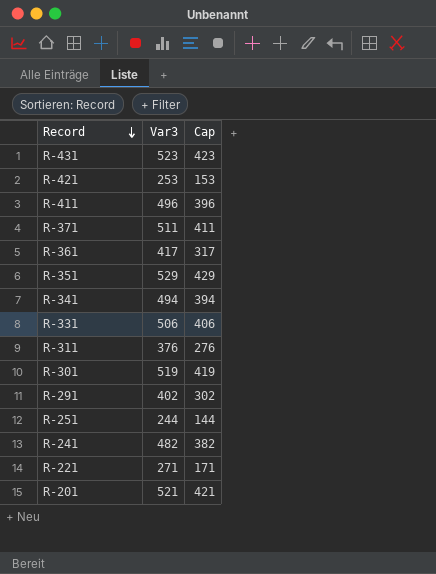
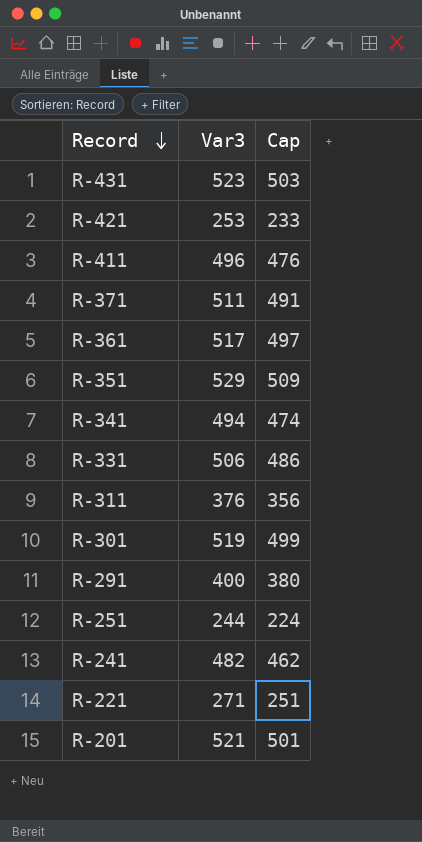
column Cap | formula: [Var3] - 100 -> [Var3] - 20
R-361 | Var3: 417 -> 517
R-291 | Var3: 402 -> 400

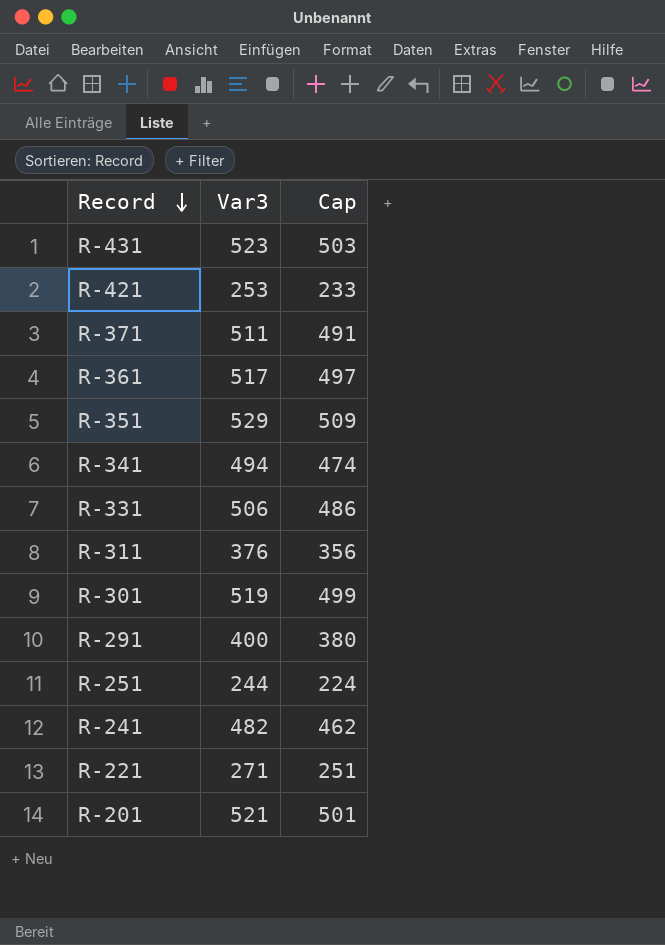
row R-411: 496 | 476 -> none

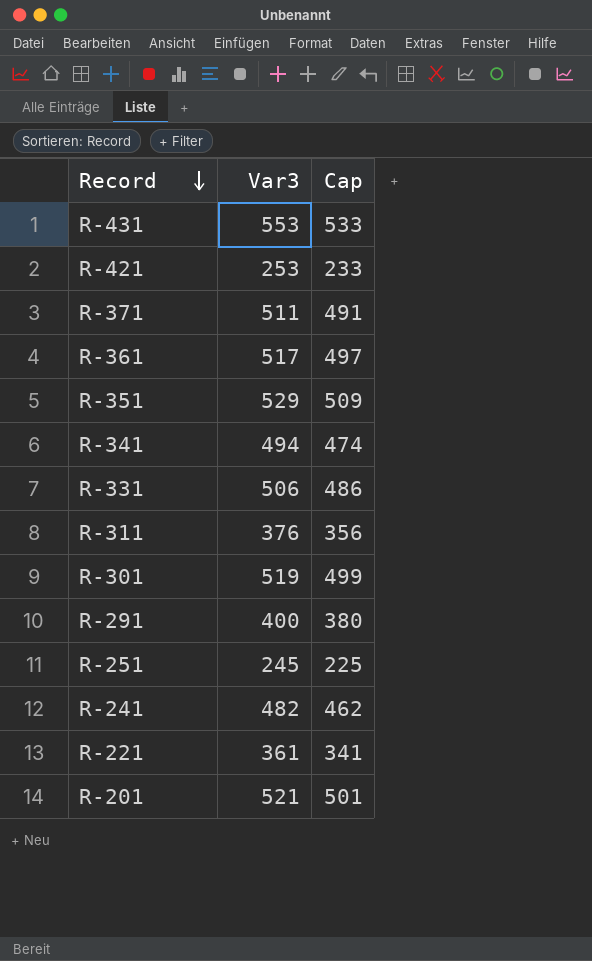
R-431 | Var3: 523 -> 553
R-431 | Cap: 503 -> 533
R-251 | Var3: 244 -> 245
R-251 | Cap: 224 -> 225
R-221 | Var3: 271 -> 361
R-221 | Cap: 251 -> 341

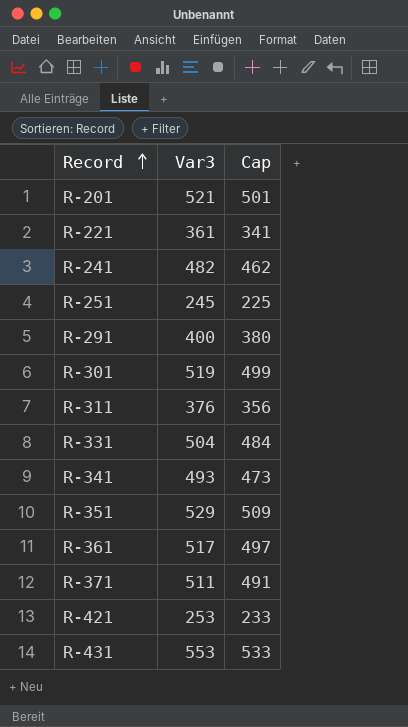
row order: Record descending -> Record ascending
R-331 | Var3: 506 -> 504
R-331 | Cap: 486 -> 484
R-341 | Var3: 494 -> 493
R-341 | Cap: 474 -> 473

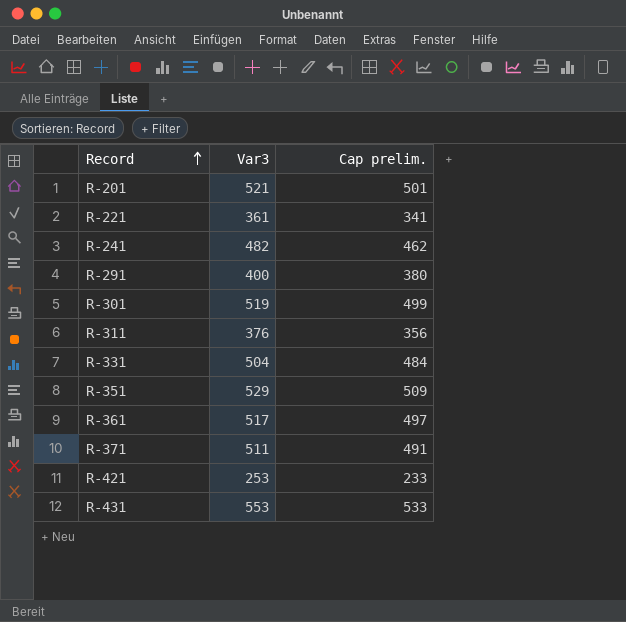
column name: Cap -> Cap prelim.
row R-251: 245 | 225 -> none
row R-341: 493 | 473 -> none

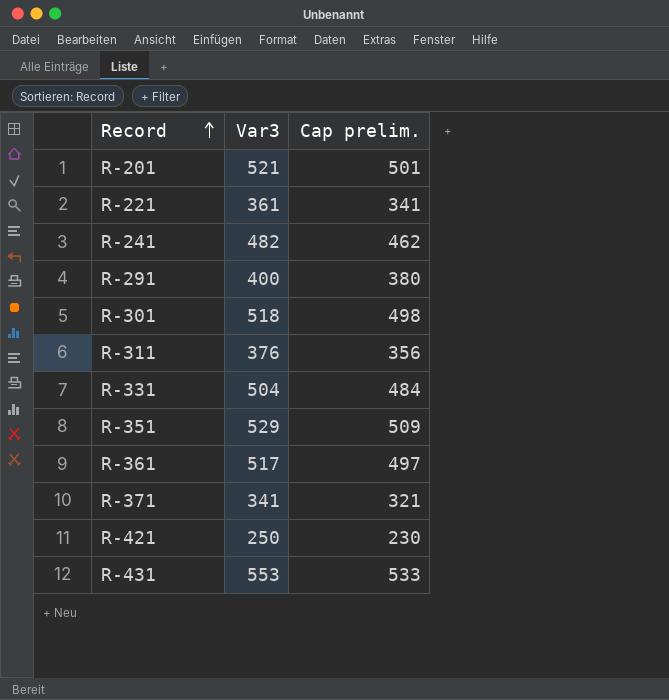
R-301 | Var3: 519 -> 518
R-301 | Cap prelim.: 499 -> 498
R-371 | Var3: 511 -> 341
R-371 | Cap prelim.: 491 -> 321
R-421 | Var3: 253 -> 250
R-421 | Cap prelim.: 233 -> 230

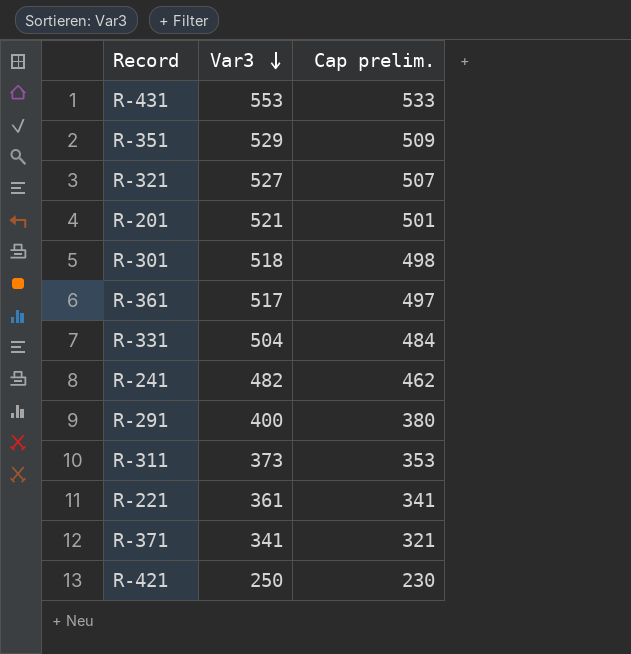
row order: Record ascending -> Var3 descending
row R-321: none -> 527 | 507
R-311 | Var3: 376 -> 373
R-311 | Cap prelim.: 356 -> 353

